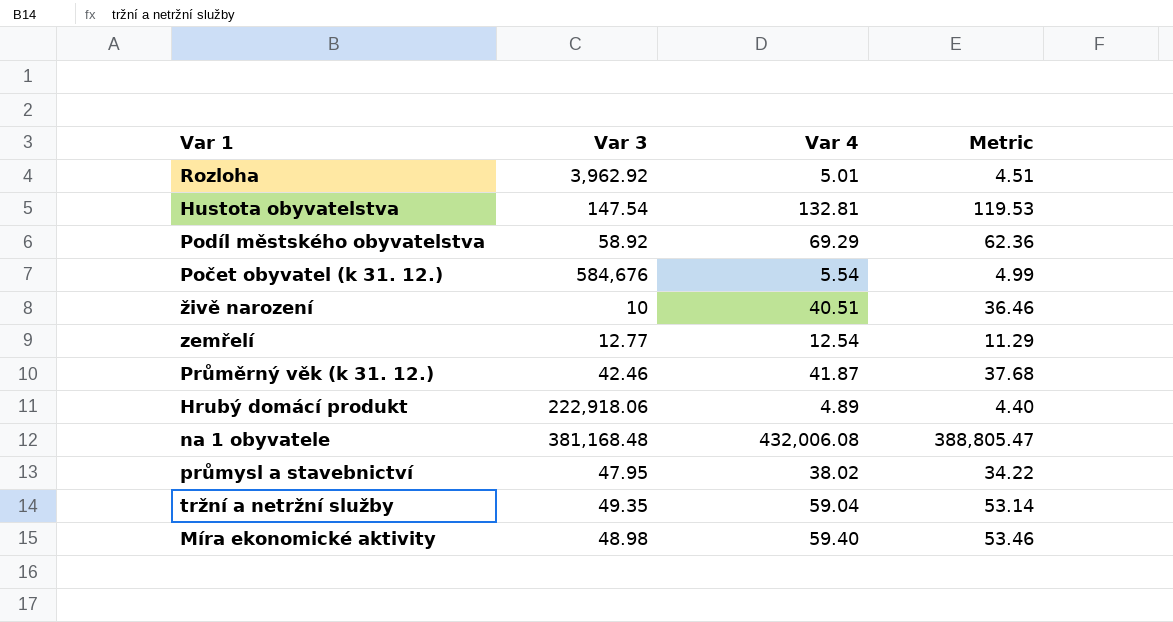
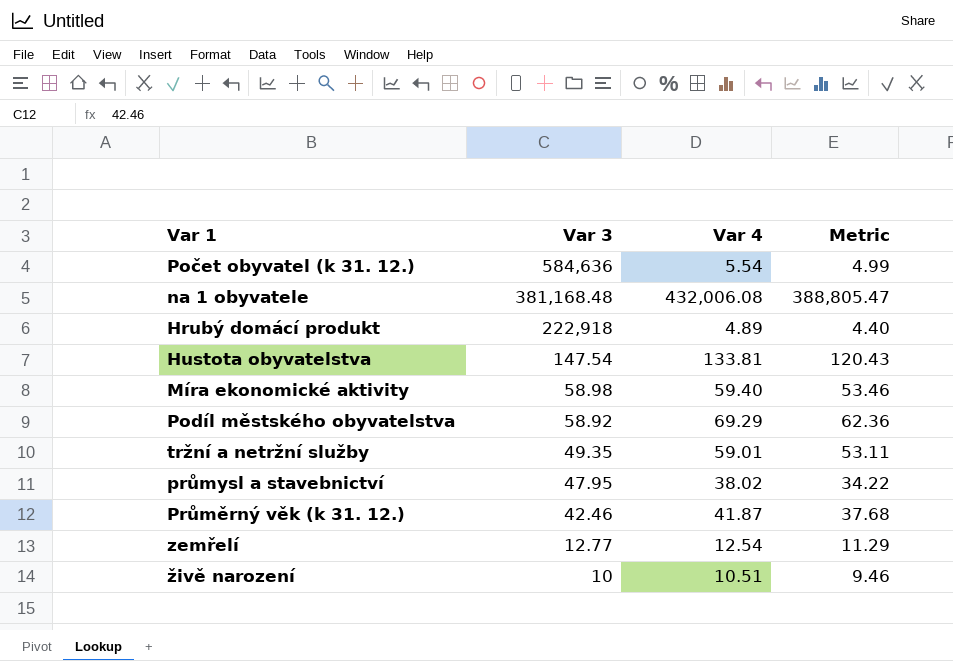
row order: none -> Var 3 descending
row Rozloha: 3,962.92 | 5.01 | 4.51 -> none
Počet obyvatel (k 31. 12.) | Var 3: 584,676 -> 584,636
Hrubý domácí produkt | Var 3: 222,918.06 -> 222,918
Hustota obyvatelstva | Var 4: 132.81 -> 133.81
Hustota obyvatelstva | Metric: 119.53 -> 120.43
Míra ekonomické aktivity | Var 3: 48.98 -> 58.98
tržní a netržní služby | Var 4: 59.04 -> 59.01
tržní a netržní služby | Metric: 53.14 -> 53.11
živě narození | Var 4: 40.51 -> 10.51
živě narození | Metric: 36.46 -> 9.46

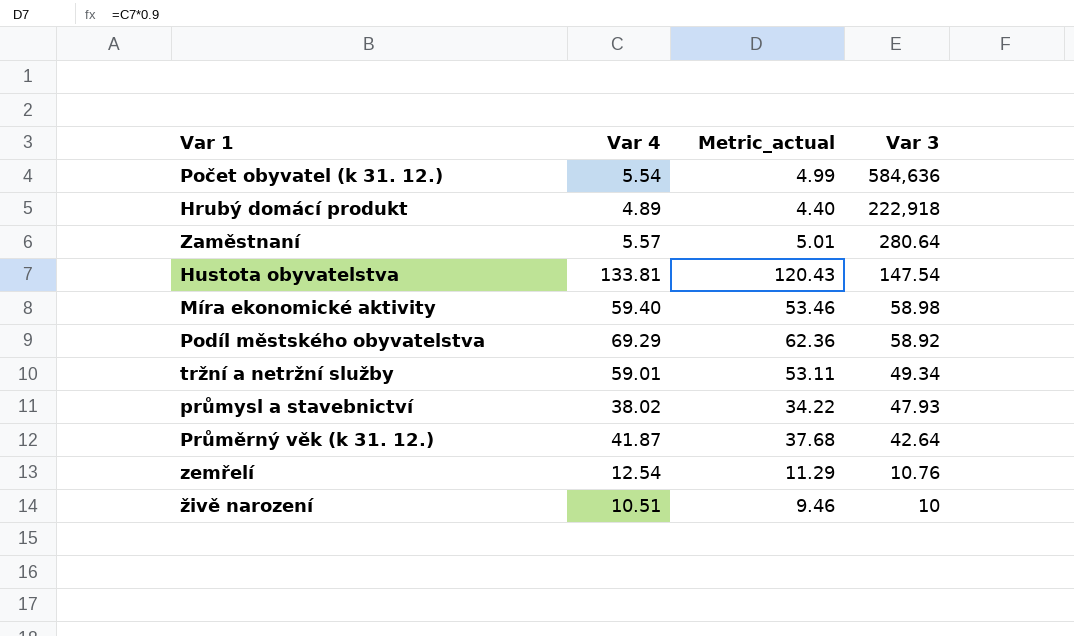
column name: Metric -> Metric_actual
column Var 3 | position: 2 -> 4
row na 1 obyvatele: 381,168.48 | 432,006.08 | 388,805.47 -> none
row Zaměstnaní: none -> 5.57 | 5.01 | 280.64
tržní a netržní služby | Var 3: 49.35 -> 49.34
průmysl a stavebnictví | Var 3: 47.95 -> 47.93
Průměrný věk (k 31. 12.) | Var 3: 42.46 -> 42.64
zemřelí | Var 3: 12.77 -> 10.76

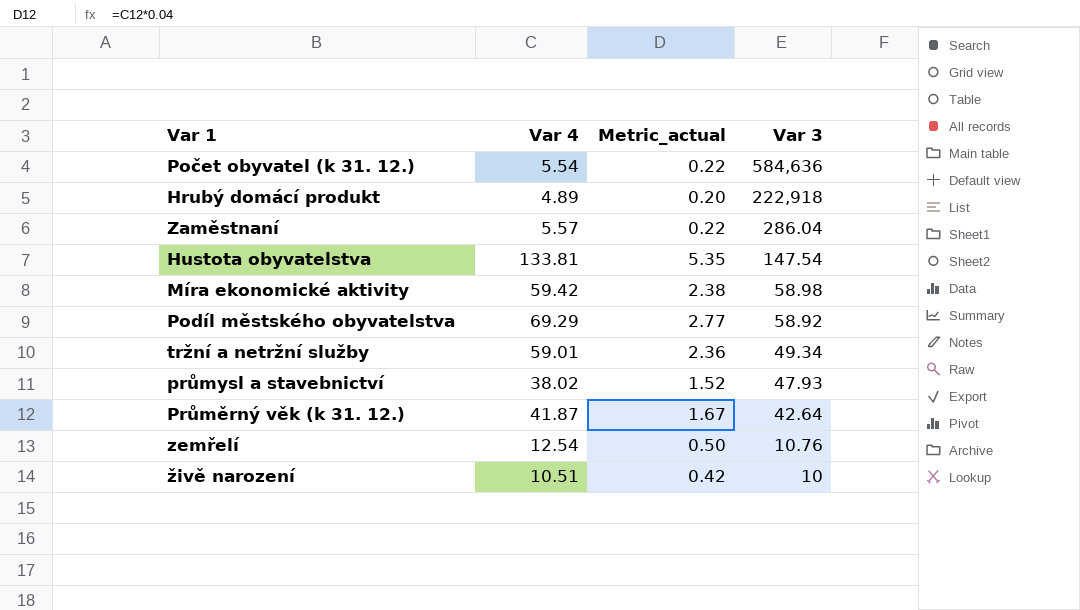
column Metric_actual | formula: [Var 4] * 0.9 -> [Var 4] * 0.04
Zaměstnaní | Var 3: 280.64 -> 286.04
Míra ekonomické aktivity | Var 4: 59.40 -> 59.42

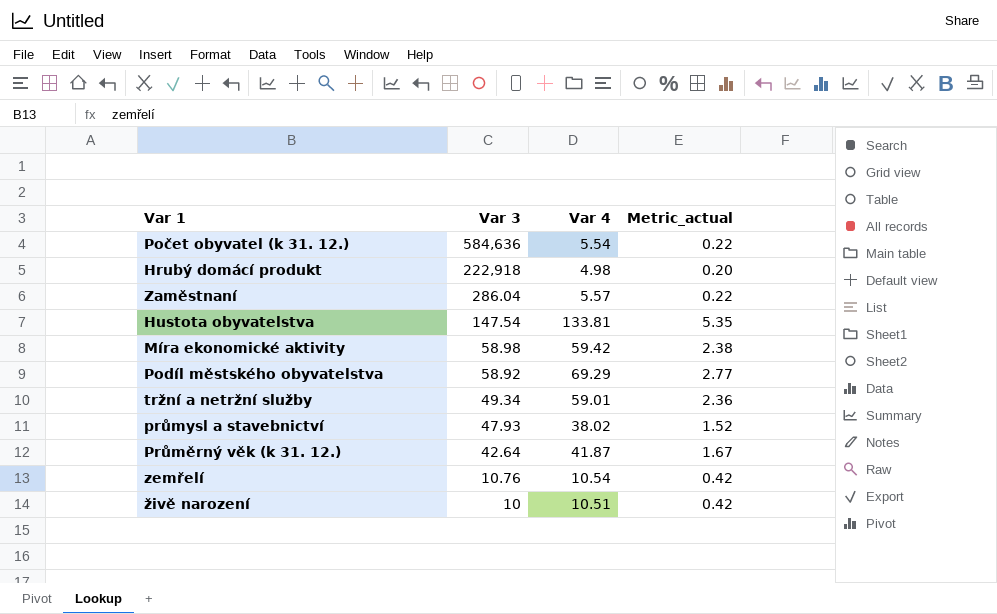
column Var 3 | position: 4 -> 2
Hrubý domácí produkt | Var 4: 4.89 -> 4.98
zemřelí | Var 4: 12.54 -> 10.54
zemřelí | Metric_actual: 0.50 -> 0.42

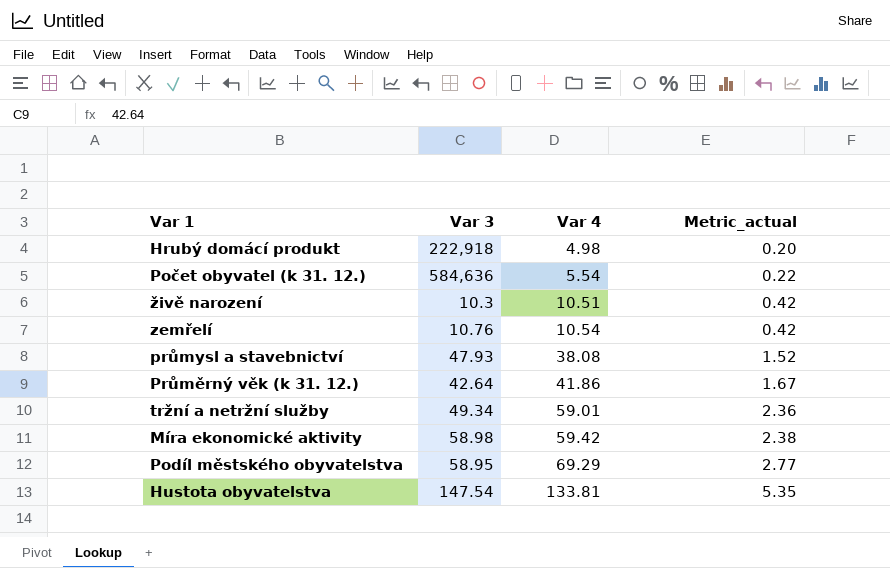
row order: Var 3 descending -> Var 4 ascending
row Zaměstnaní: 286.04 | 5.57 | 0.22 -> none
živě narození | Var 3: 10 -> 10.3
průmysl a stavebnictví | Var 4: 38.02 -> 38.08
Průměrný věk (k 31. 12.) | Var 4: 41.87 -> 41.86
Podíl městského obyvatelstva | Var 3: 58.92 -> 58.95

